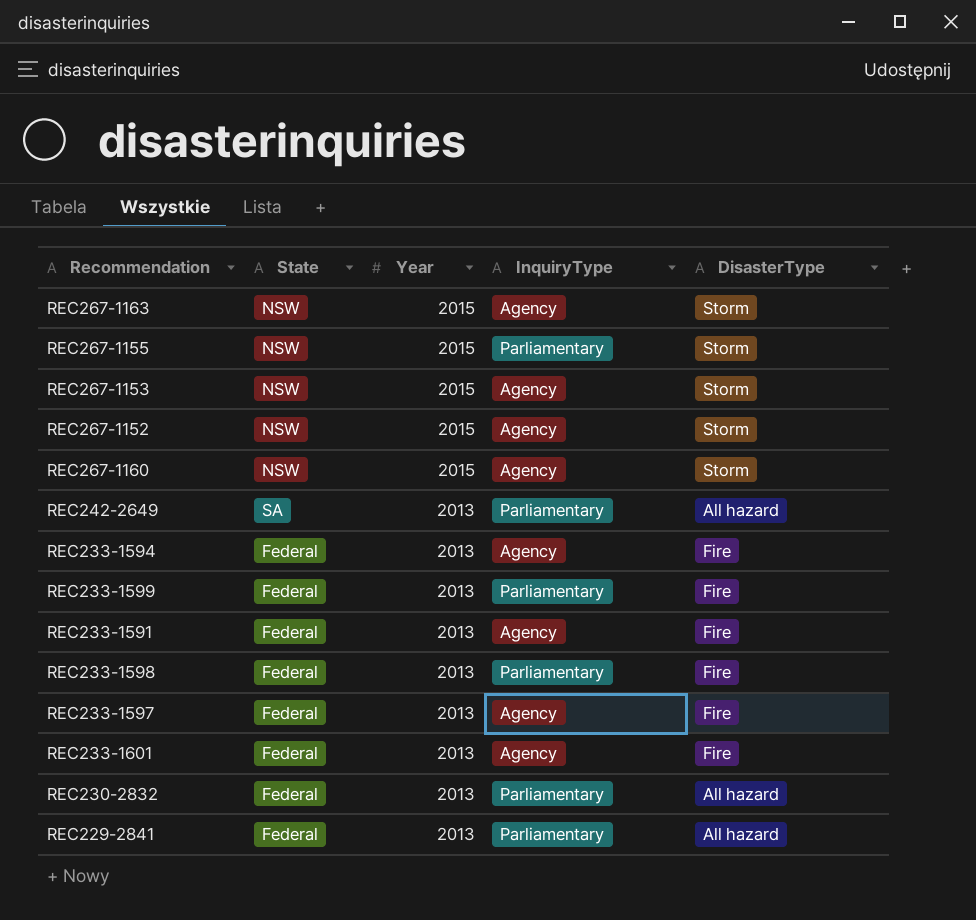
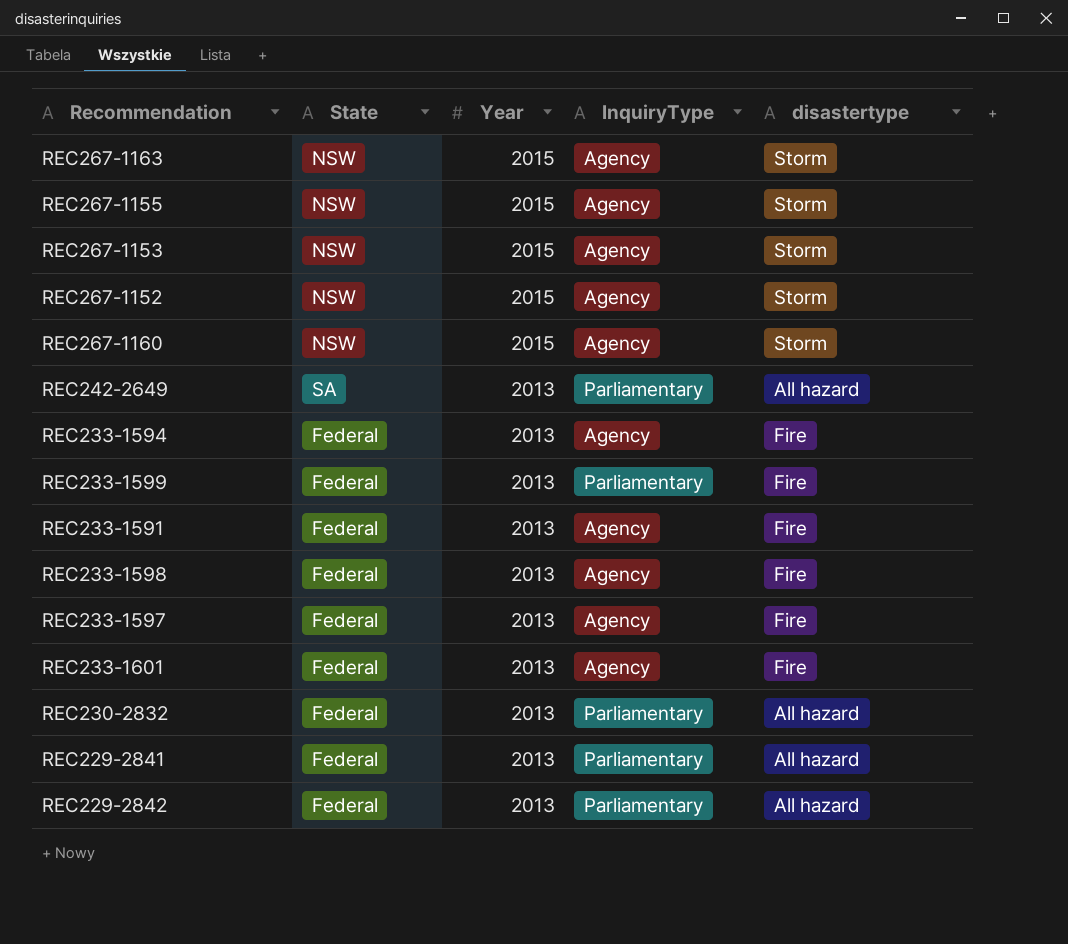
column name: DisasterType -> disastertype
REC267-1155 | InquiryType: Parliamentary -> Agency
REC233-1598 | InquiryType: Parliamentary -> Agency
row REC229-2842: none -> Federal | 2013 | Parliamentary | All hazard

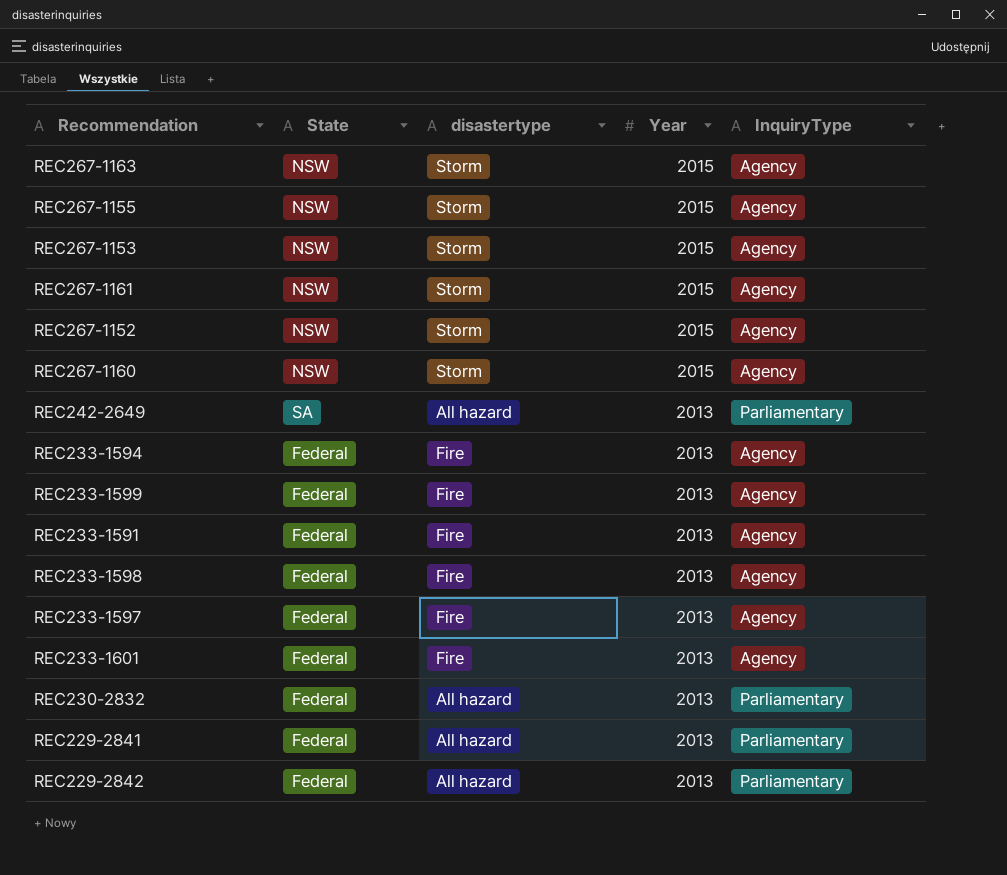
column disastertype | position: 5 -> 3
row REC267-1161: none -> NSW | Storm | 2015 | Agency
REC233-1599 | InquiryType: Parliamentary -> Agency

